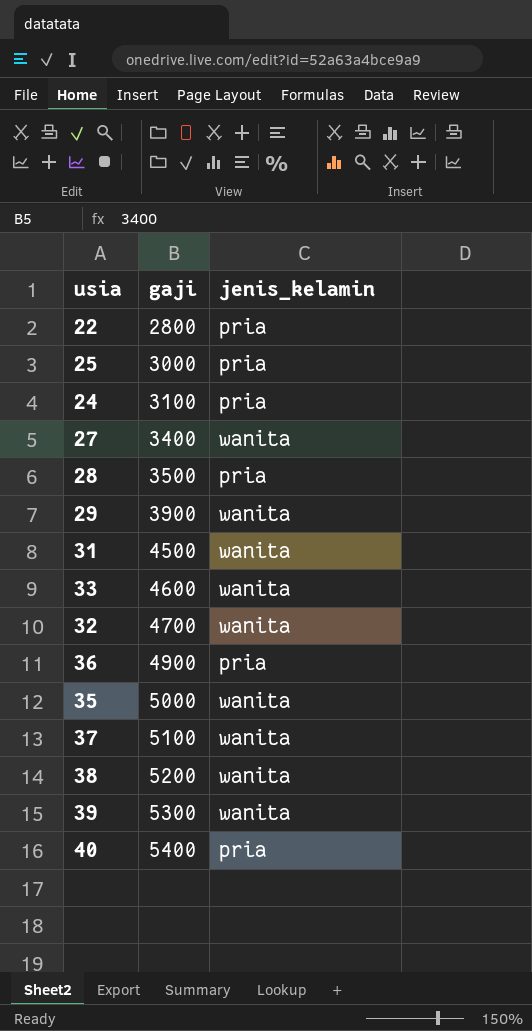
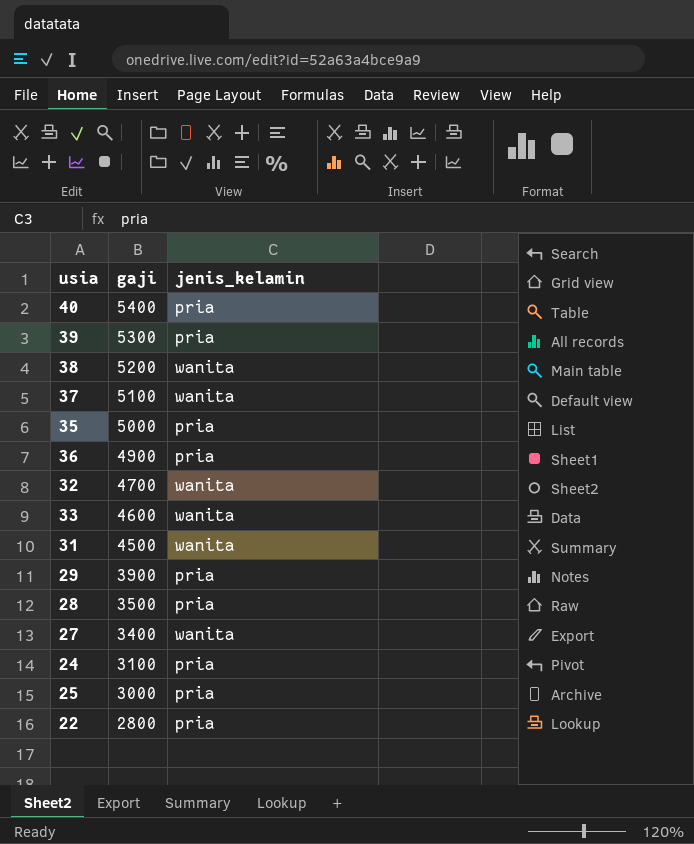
row order: gaji ascending -> gaji descending
39 | jenis_kelamin: wanita -> pria
35 | jenis_kelamin: wanita -> pria
29 | jenis_kelamin: wanita -> pria

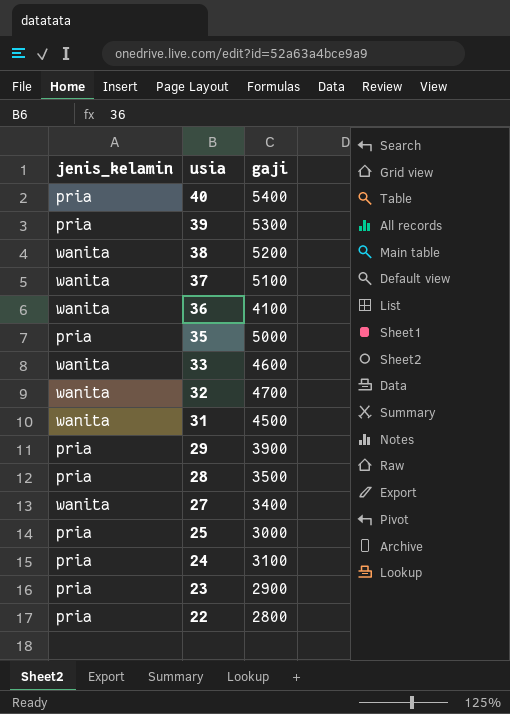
row order: gaji descending -> usia descending
column jenis_kelamin | position: 3 -> 1
36 | jenis_kelamin: pria -> wanita
36 | gaji: 4900 -> 4100
row 23: none -> pria | 2900

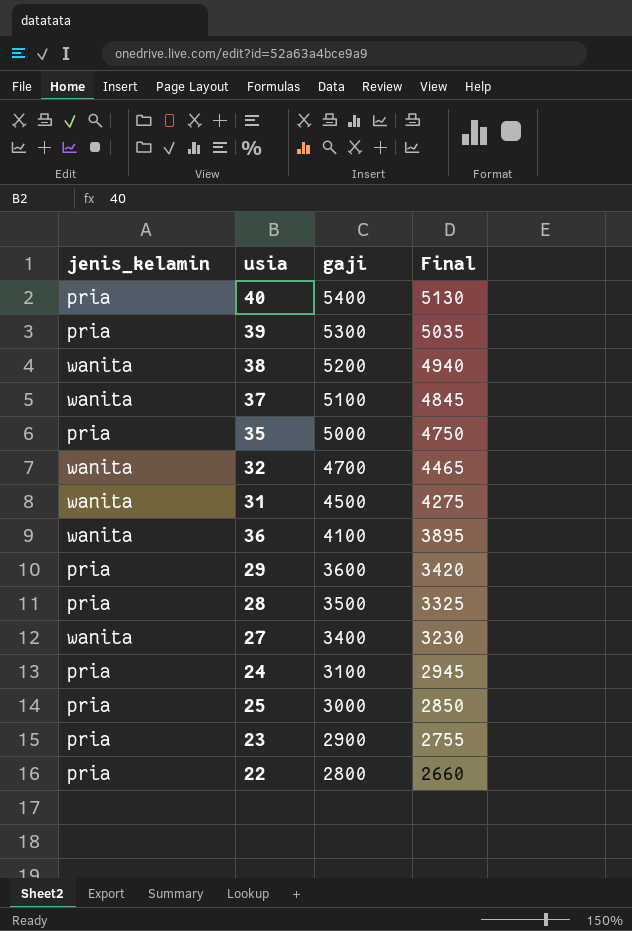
row order: usia descending -> gaji descending
column Final | formula: none -> [gaji] * 0.95
row 33: wanita | 4600 -> none
29 | gaji: 3900 -> 3600

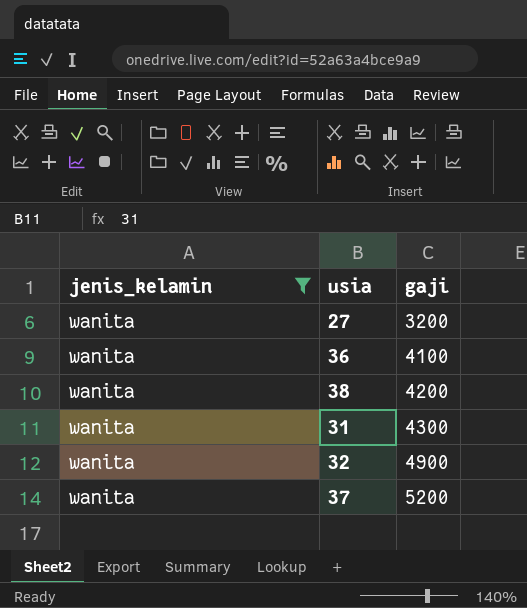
filter: none -> jenis_kelamin = wanita
row order: gaji descending -> gaji ascending
column Final | formula: [gaji] * 0.95 -> none
27 | gaji: 3400 -> 3200
38 | gaji: 5200 -> 4200
31 | gaji: 4500 -> 4300
32 | gaji: 4700 -> 4900
37 | gaji: 5100 -> 5200

